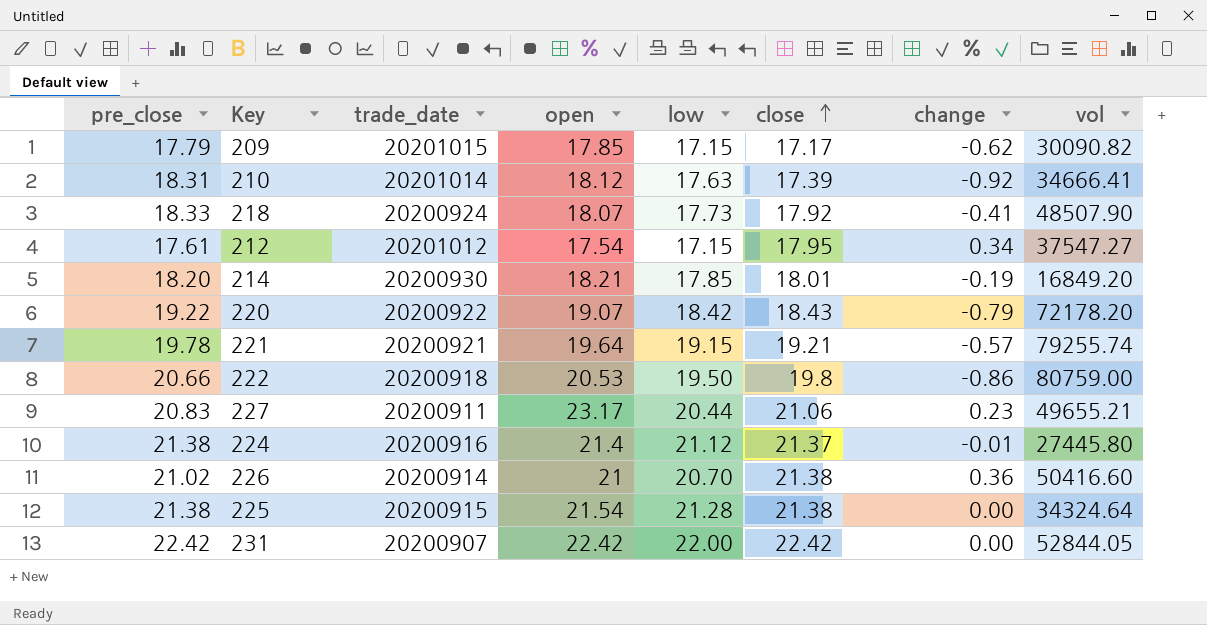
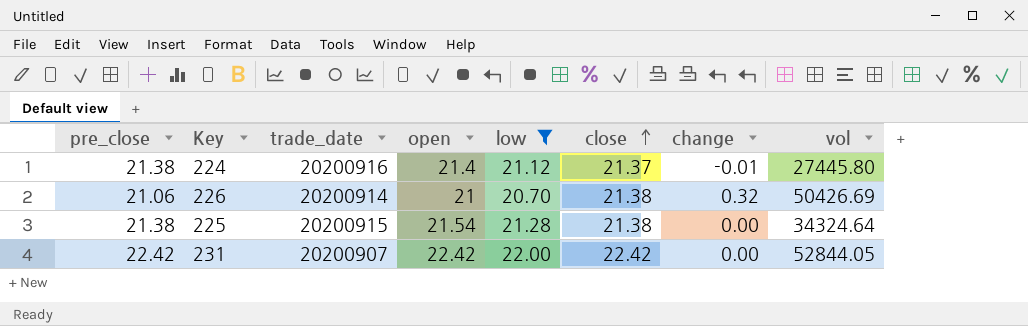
filter: none -> low >= 20.70
226 | pre_close: 21.02 -> 21.06
226 | change: 0.36 -> 0.32
226 | vol: 50416.60 -> 50426.69

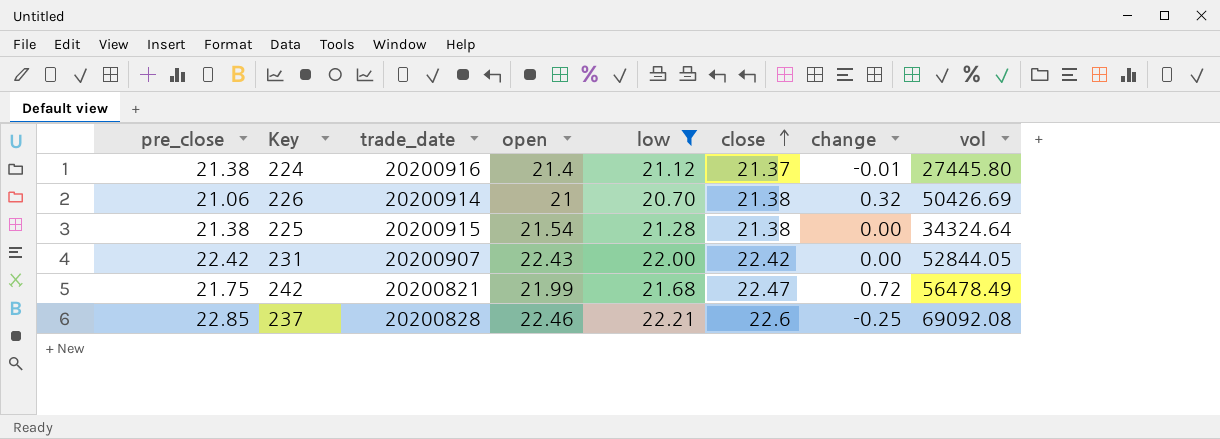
231 | open: 22.42 -> 22.43
row 242: none -> 21.75 | 20200821 | 21.99 | 21.68 | 22.47 | 0.72 | 56478.49
row 237: none -> 22.85 | 20200828 | 22.46 | 22.21 | 22.6 | -0.25 | 69092.08

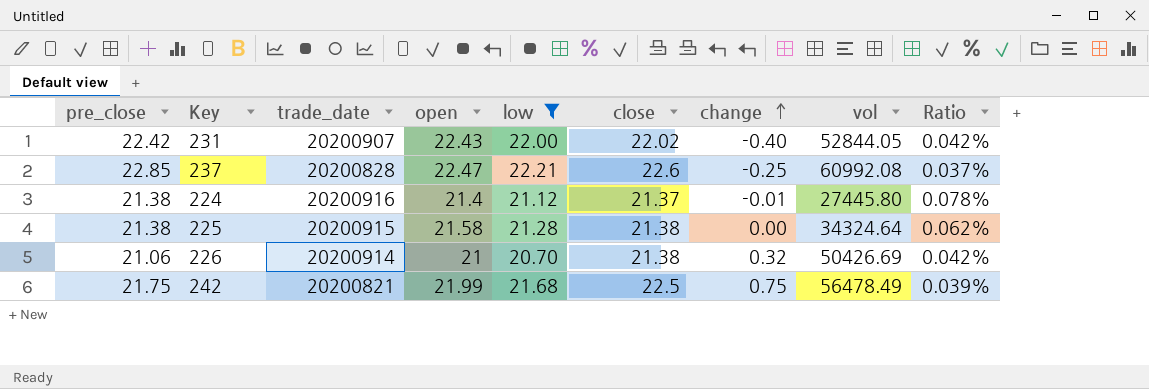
row order: close ascending -> change ascending
column Ratio | formula: none -> [pre_close] / [vol]
231 | close: 22.42 -> 22.02
231 | change: 0.00 -> -0.40
237 | open: 22.46 -> 22.47
237 | vol: 69092.08 -> 60992.08
225 | open: 21.54 -> 21.58
242 | close: 22.47 -> 22.5
242 | change: 0.72 -> 0.75

